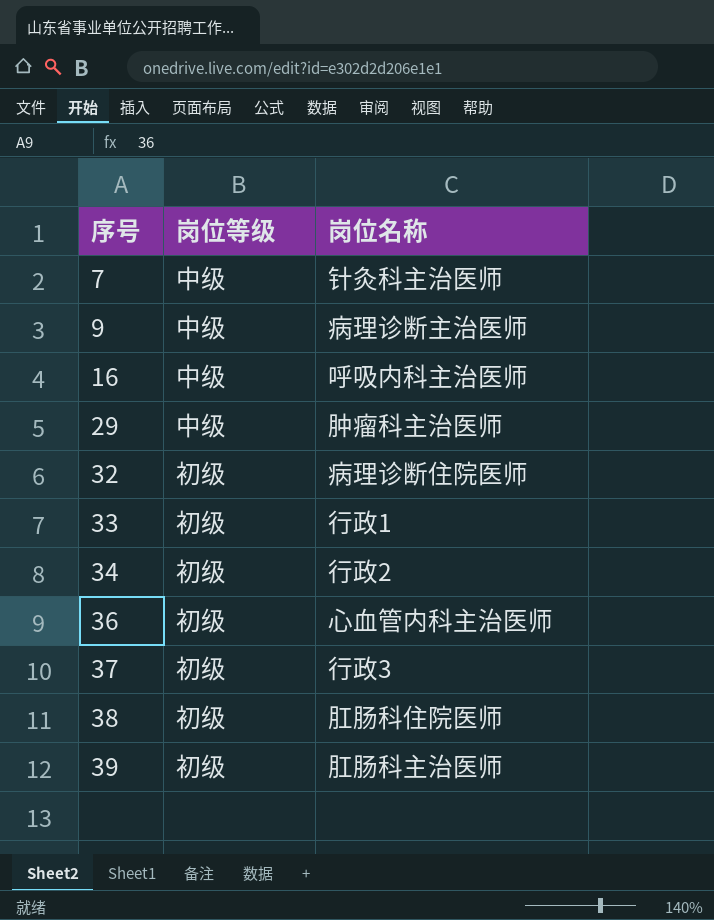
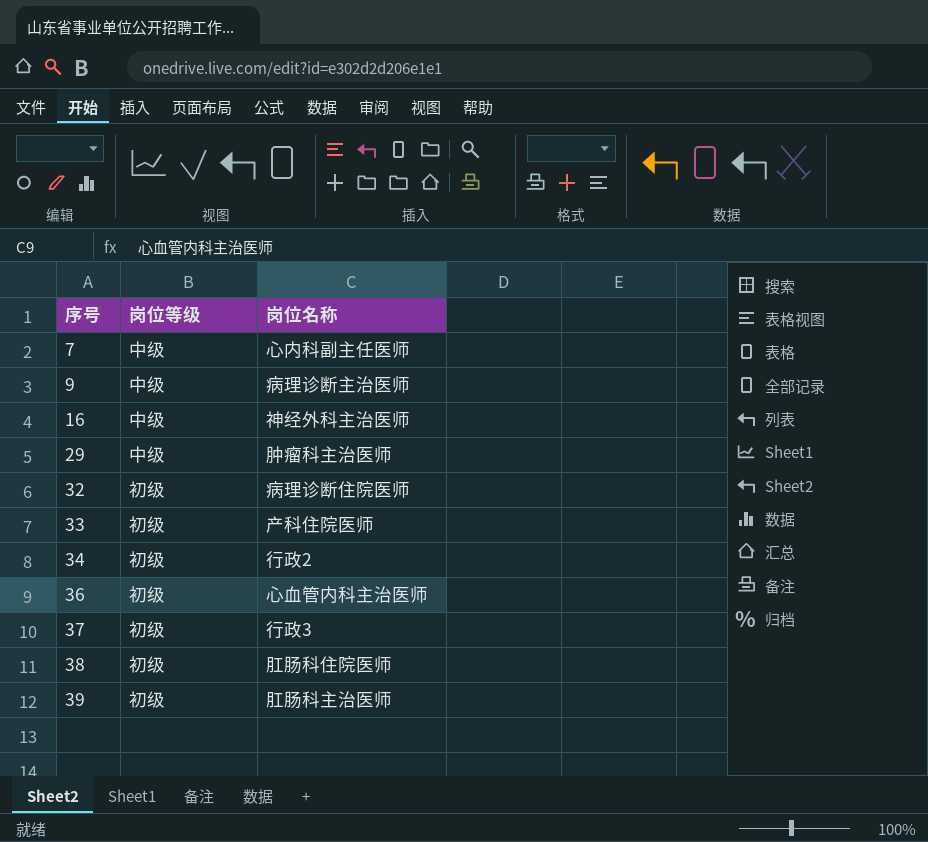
7 | 岗位名称: 针灸科主治医师 -> 心内科副主任医师
16 | 岗位名称: 呼吸内科主治医师 -> 神经外科主治医师
33 | 岗位名称: 行政1 -> 产科住院医师

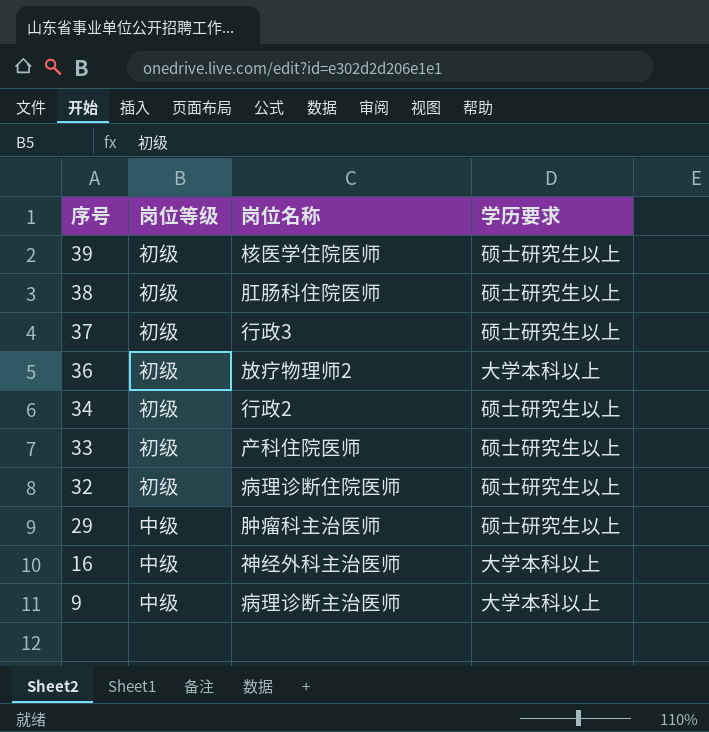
row order: 序号 ascending -> 序号 descending
column 学历要求 | position: none -> 4
row 7: 中级 | 心内科副主任医师 -> none
39 | 岗位名称: 肛肠科主治医师 -> 核医学住院医师
36 | 岗位名称: 心血管内科主治医师 -> 放疗物理师2

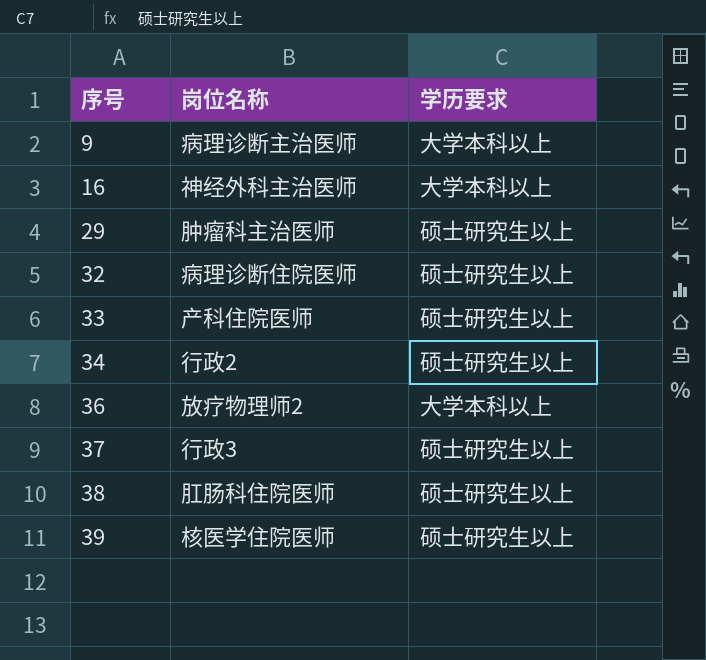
row order: 序号 descending -> 序号 ascending
column 岗位等级 | position: 2 -> none

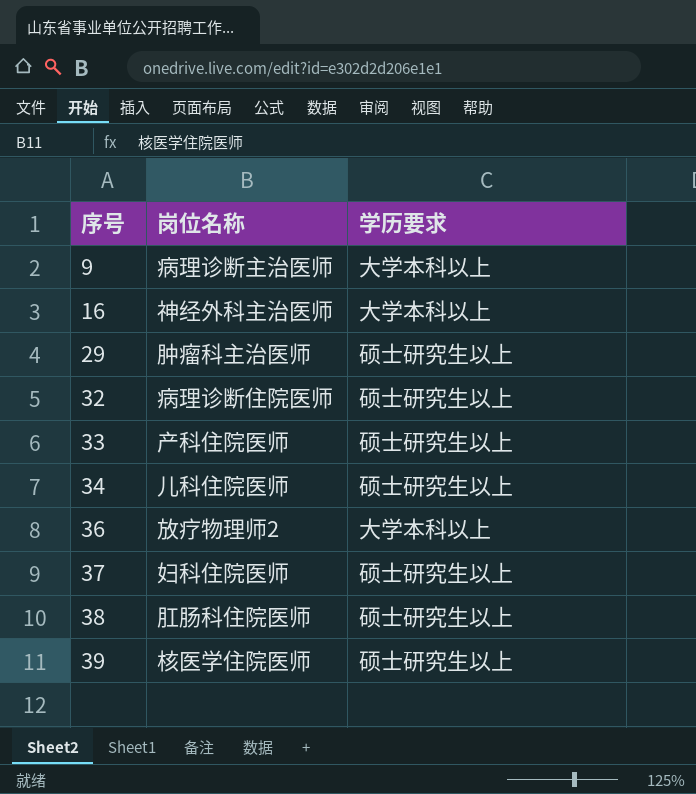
34 | 岗位名称: 行政2 -> 儿科住院医师
37 | 岗位名称: 行政3 -> 妇科住院医师

